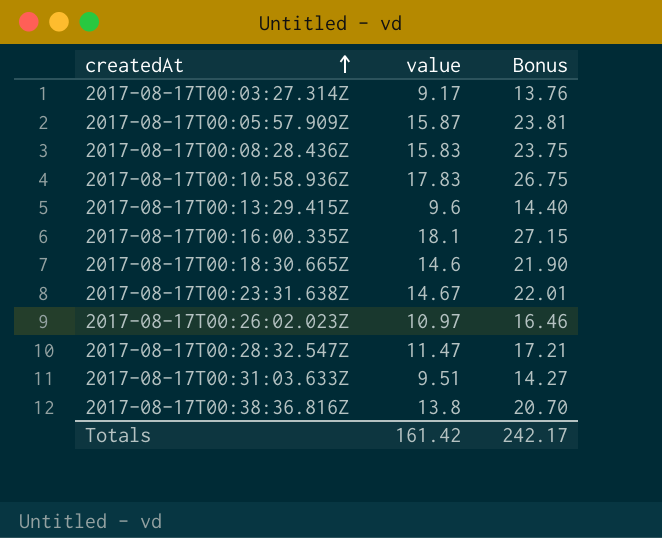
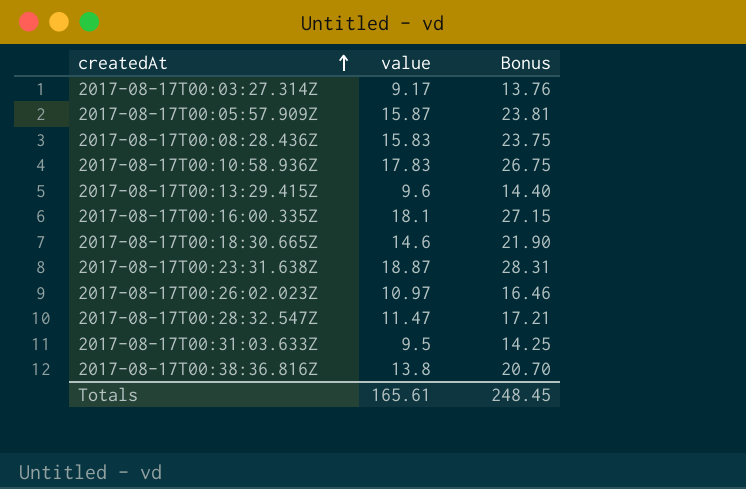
2017-08-17T00:23:31.638Z | value: 14.67 -> 18.87
2017-08-17T00:23:31.638Z | Bonus: 22.01 -> 28.31
2017-08-17T00:31:03.633Z | value: 9.51 -> 9.5
2017-08-17T00:31:03.633Z | Bonus: 14.27 -> 14.25
Totals | value: 161.42 -> 165.61
Totals | Bonus: 242.17 -> 248.45

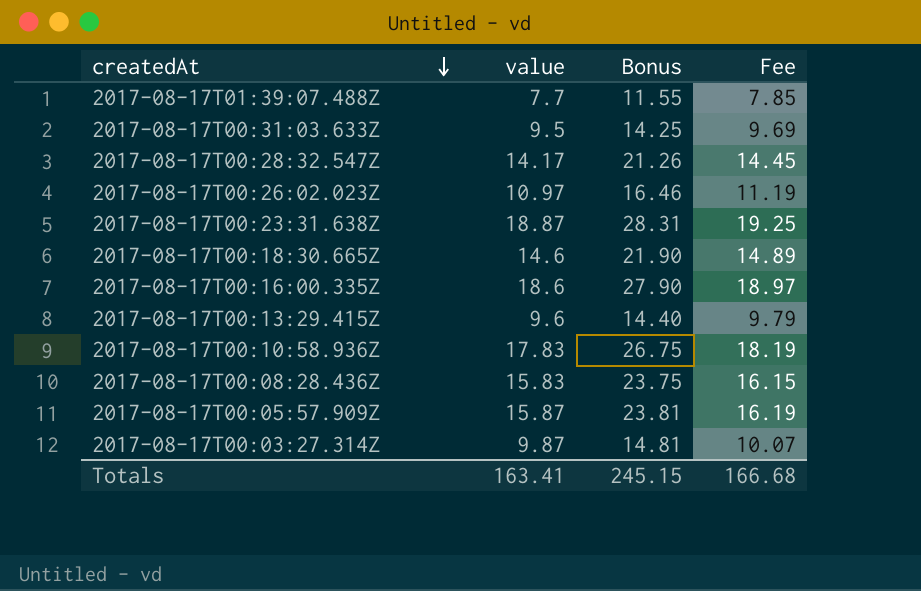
row order: createdAt ascending -> createdAt descending
column Fee | formula: none -> [value] * 1.02
row 2017-08-17T00:38:36.816Z: 13.8 | 20.70 -> none
row 2017-08-17T01:39:07.488Z: none -> 7.7 | 11.55 | 7.85
2017-08-17T00:28:32.547Z | value: 11.47 -> 14.17
2017-08-17T00:28:32.547Z | Bonus: 17.21 -> 21.26
2017-08-17T00:16:00.335Z | value: 18.1 -> 18.6
2017-08-17T00:16:00.335Z | Bonus: 27.15 -> 27.90
2017-08-17T00:03:27.314Z | value: 9.17 -> 9.87
2017-08-17T00:03:27.314Z | Bonus: 13.76 -> 14.81
Totals | value: 165.61 -> 163.41
Totals | Bonus: 248.45 -> 245.15

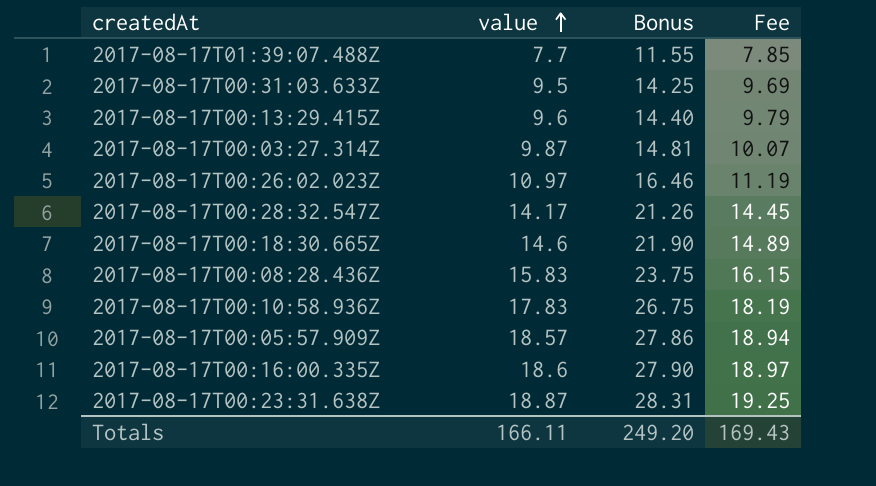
row order: createdAt descending -> value ascending
2017-08-17T00:05:57.909Z | value: 15.87 -> 18.57
2017-08-17T00:05:57.909Z | Bonus: 23.81 -> 27.86
2017-08-17T00:05:57.909Z | Fee: 16.19 -> 18.94
Totals | value: 163.41 -> 166.11
Totals | Bonus: 245.15 -> 249.20
Totals | Fee: 166.68 -> 169.43

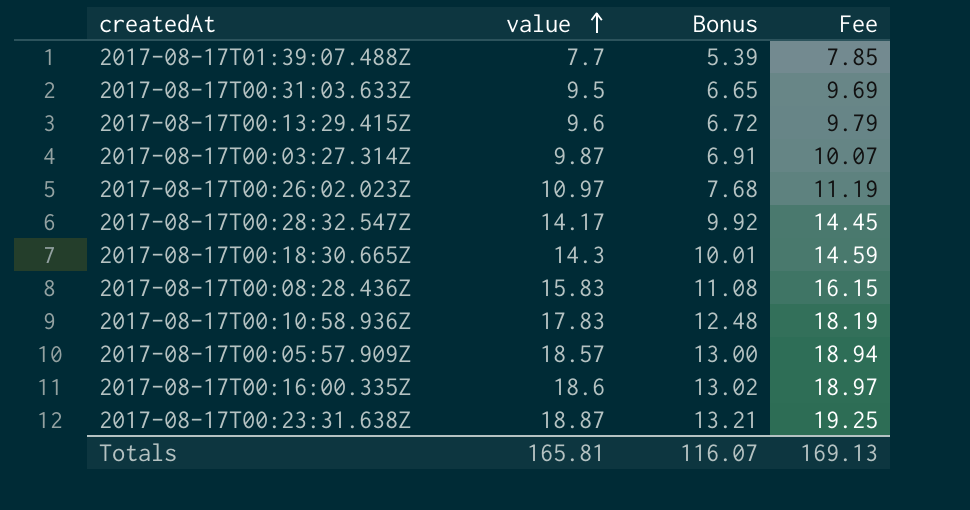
column Bonus | formula: [value] * 1.5 -> [value] * 0.7
2017-08-17T00:18:30.665Z | value: 14.6 -> 14.3
2017-08-17T00:18:30.665Z | Fee: 14.89 -> 14.59
Totals | value: 166.11 -> 165.81
Totals | Bonus: 249.20 -> 116.07
Totals | Fee: 169.43 -> 169.13

